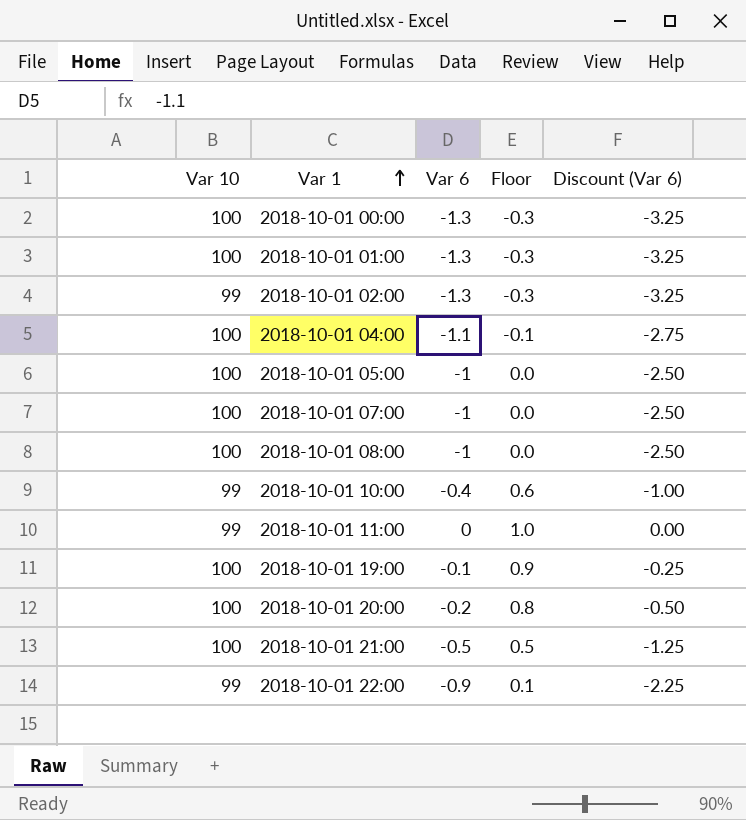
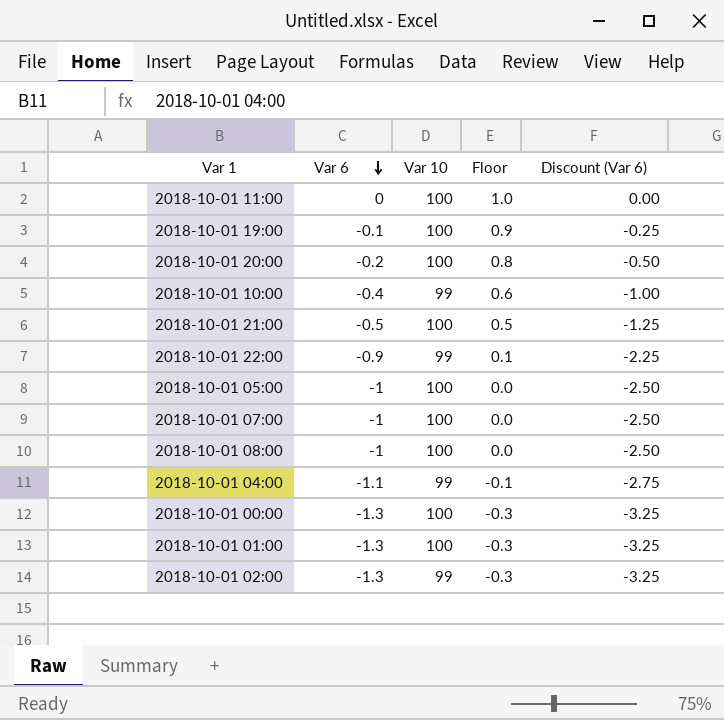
row order: Var 1 ascending -> Var 6 descending
column Var 10 | position: 1 -> 3
2018-10-01 11:00 | Var 10: 99 -> 100
2018-10-01 04:00 | Var 10: 100 -> 99

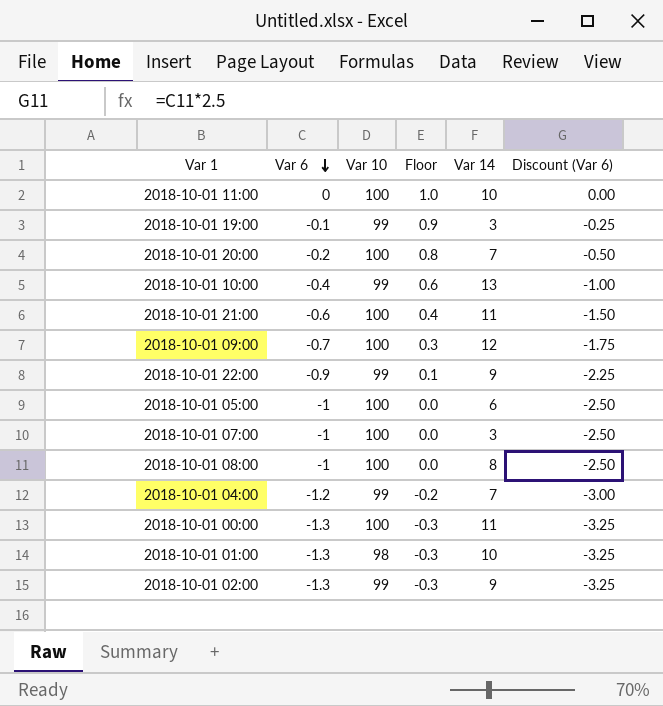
column Var 14 | position: none -> 5
2018-10-01 19:00 | Var 10: 100 -> 99
2018-10-01 21:00 | Var 6: -0.5 -> -0.6
2018-10-01 21:00 | Floor: 0.5 -> 0.4
2018-10-01 21:00 | Discount (Var 6): -1.25 -> -1.50
row 2018-10-01 09:00: none -> -0.7 | 100 | 0.3 | 12 | -1.75
2018-10-01 04:00 | Var 6: -1.1 -> -1.2
2018-10-01 04:00 | Floor: -0.1 -> -0.2
2018-10-01 04:00 | Discount (Var 6): -2.75 -> -3.00
2018-10-01 01:00 | Var 10: 100 -> 98

